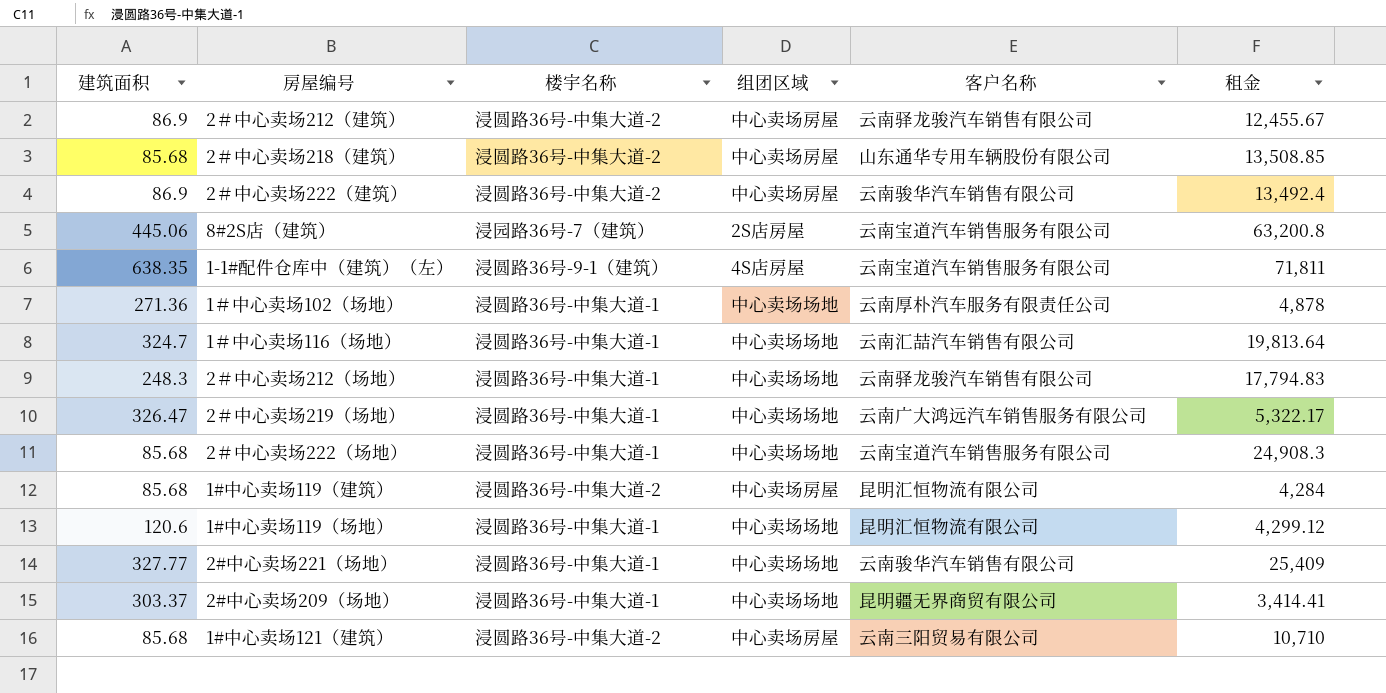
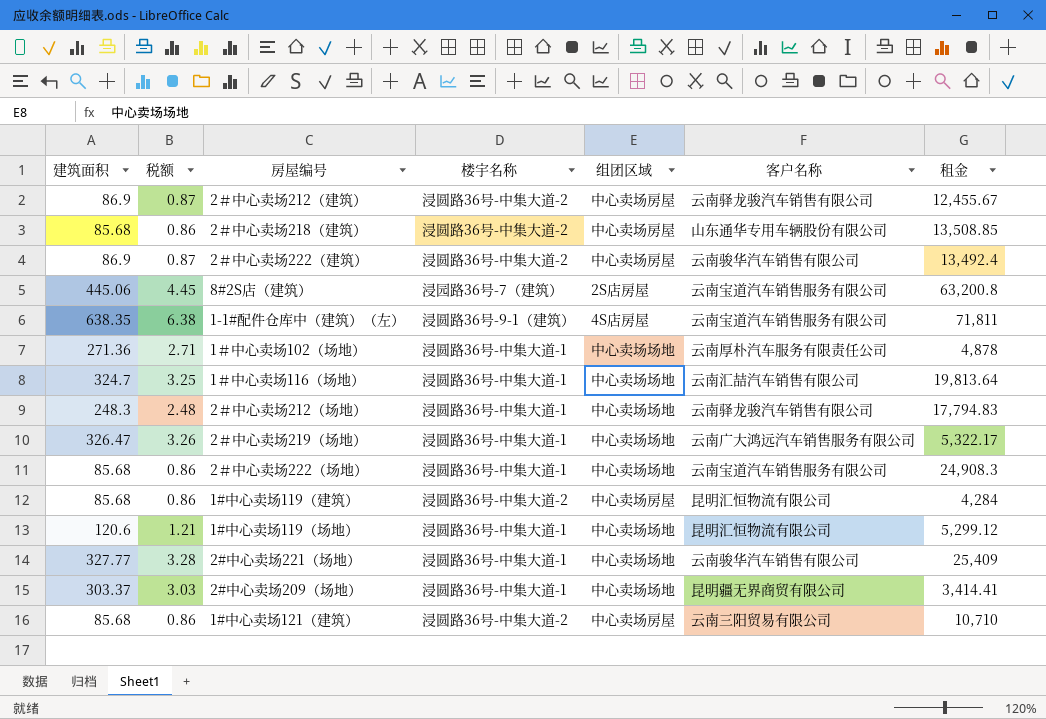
column 税额 | formula: none -> [建筑面积] * 0.01
1#中心卖场119（场地） | 租金: 4,299.12 -> 5,299.12

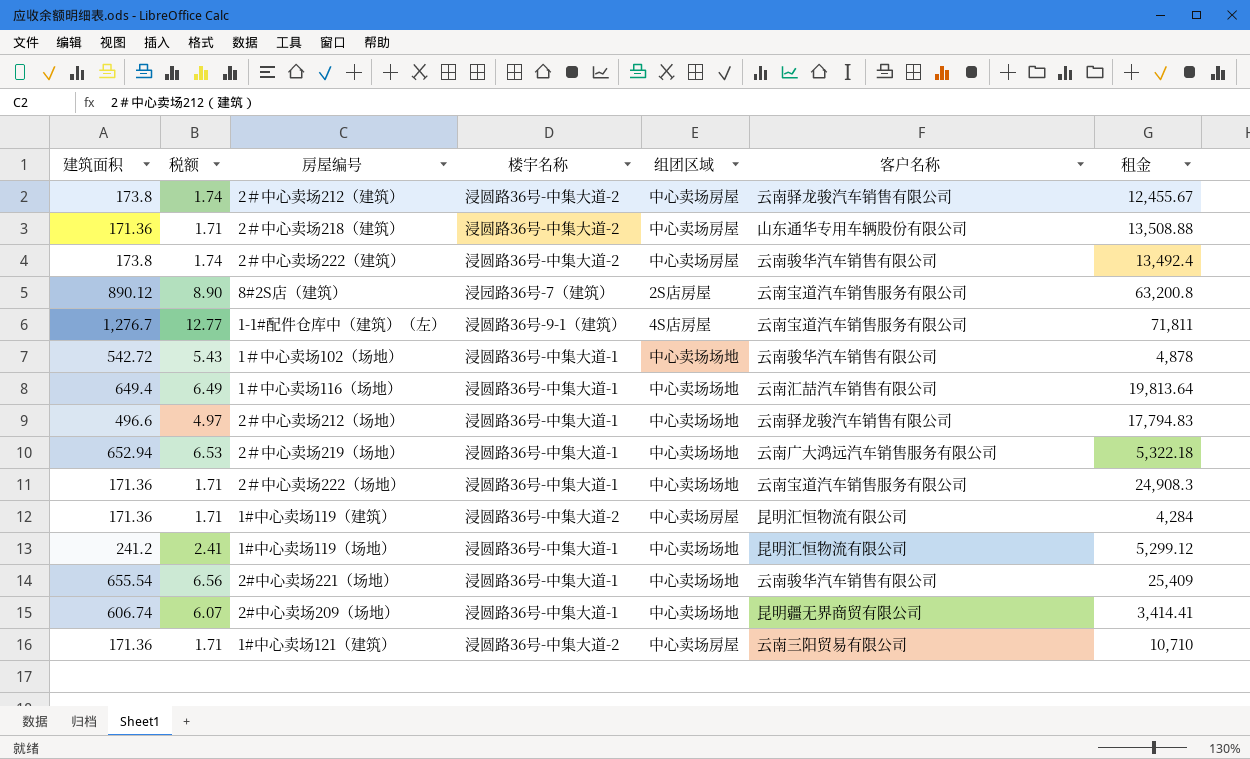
2＃中心卖场212（建筑） | 建筑面积: 86.9 -> 173.8
2＃中心卖场212（建筑） | 税额: 0.87 -> 1.74
2＃中心卖场218（建筑） | 建筑面积: 85.68 -> 171.36
2＃中心卖场218（建筑） | 税额: 0.86 -> 1.71
2＃中心卖场218（建筑） | 租金: 13,508.85 -> 13,508.88
2＃中心卖场222（建筑） | 建筑面积: 86.9 -> 173.8
2＃中心卖场222（建筑） | 税额: 0.87 -> 1.74
8#2S店（建筑） | 建筑面积: 445.06 -> 890.12
8#2S店（建筑） | 税额: 4.45 -> 8.90
1-1#配件仓库中（建筑）（左） | 建筑面积: 638.35 -> 1,276.7
1-1#配件仓库中（建筑）（左） | 税额: 6.38 -> 12.77
1＃中心卖场102（场地） | 建筑面积: 271.36 -> 542.72
1＃中心卖场102（场地） | 税额: 2.71 -> 5.43
1＃中心卖场102（场地） | 客户名称: 云南厚朴汽车服务有限责任公司 -> 云南骏华汽车销售有限公司
1＃中心卖场116（场地） | 建筑面积: 324.7 -> 649.4
1＃中心卖场116（场地） | 税额: 3.25 -> 6.49
2＃中心卖场212（场地） | 建筑面积: 248.3 -> 496.6
2＃中心卖场212（场地） | 税额: 2.48 -> 4.97
2＃中心卖场219（场地） | 建筑面积: 326.47 -> 652.94
2＃中心卖场219（场地） | 税额: 3.26 -> 6.53
2＃中心卖场219（场地） | 租金: 5,322.17 -> 5,322.18
2＃中心卖场222（场地） | 建筑面积: 85.68 -> 171.36
2＃中心卖场222（场地） | 税额: 0.86 -> 1.71
1#中心卖场119（建筑） | 建筑面积: 85.68 -> 171.36
1#中心卖场119（建筑） | 税额: 0.86 -> 1.71
1#中心卖场119（场地） | 建筑面积: 120.6 -> 241.2
1#中心卖场119（场地） | 税额: 1.21 -> 2.41
2#中心卖场221（场地） | 建筑面积: 327.77 -> 655.54
2#中心卖场221（场地） | 税额: 3.28 -> 6.56
2#中心卖场209（场地） | 建筑面积: 303.37 -> 606.74
2#中心卖场209（场地） | 税额: 3.03 -> 6.07
1#中心卖场121（建筑） | 建筑面积: 85.68 -> 171.36
1#中心卖场121（建筑） | 税额: 0.86 -> 1.71

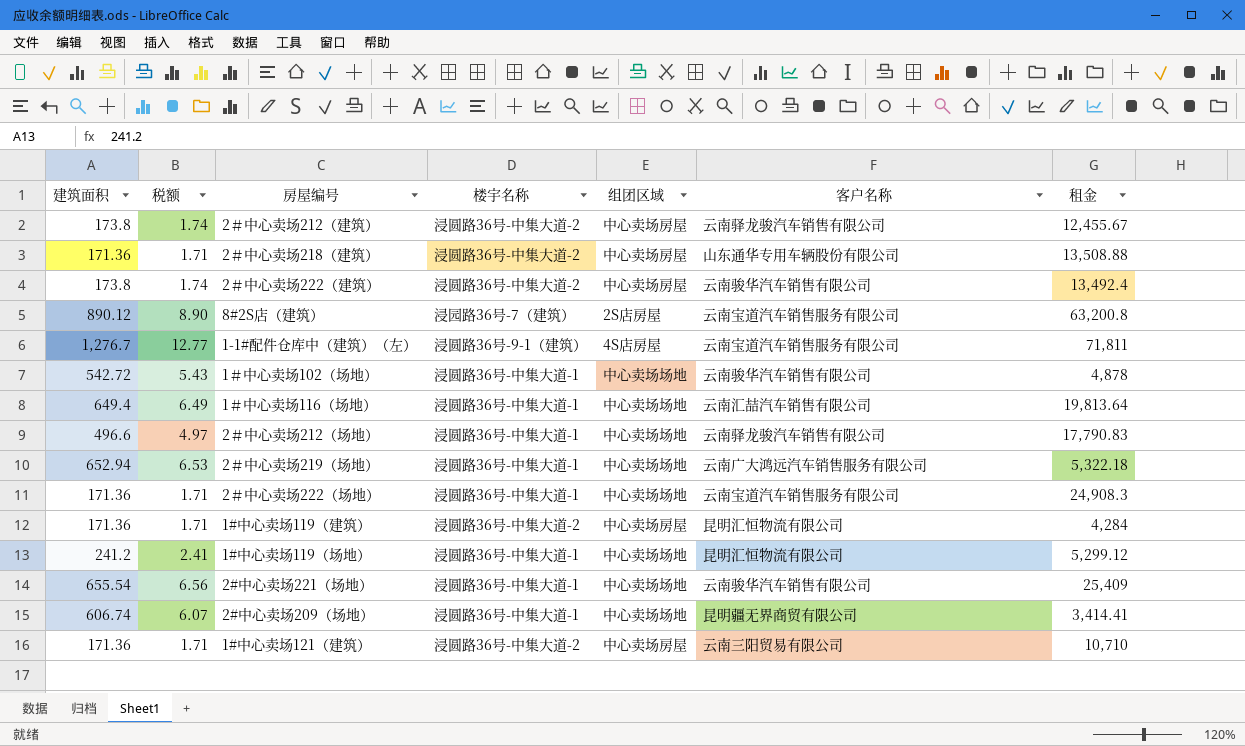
2＃中心卖场212（场地） | 租金: 17,794.83 -> 17,790.83

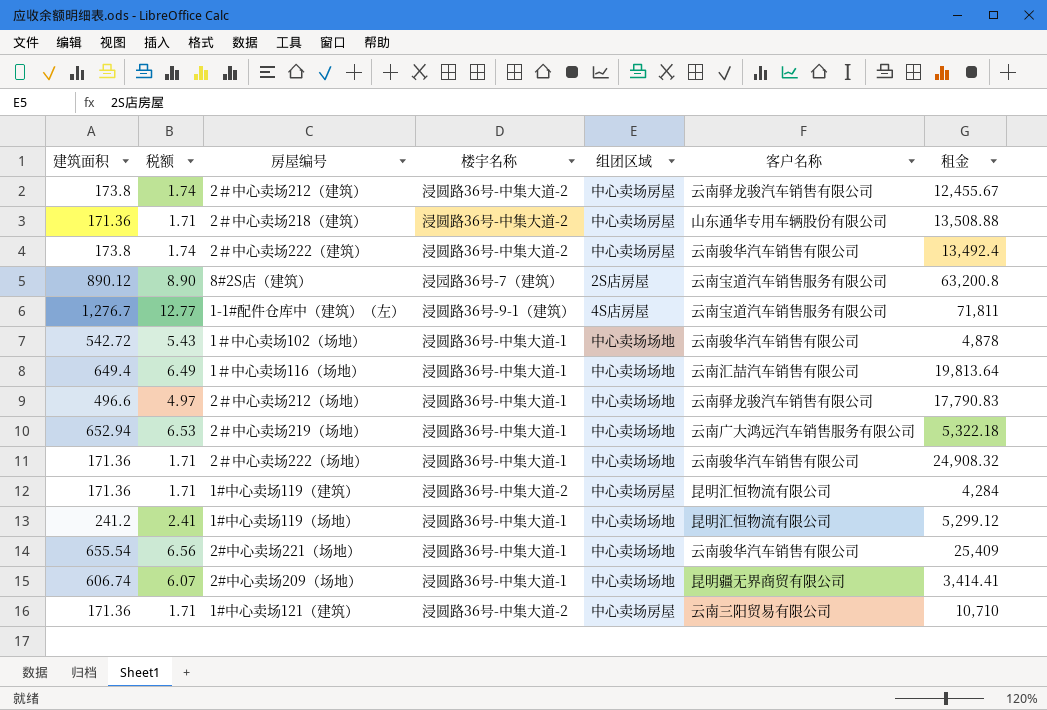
2＃中心卖场222（场地） | 客户名称: 云南宝道汽车销售服务有限公司 -> 云南骏华汽车销售有限公司
2＃中心卖场222（场地） | 租金: 24,908.3 -> 24,908.32

